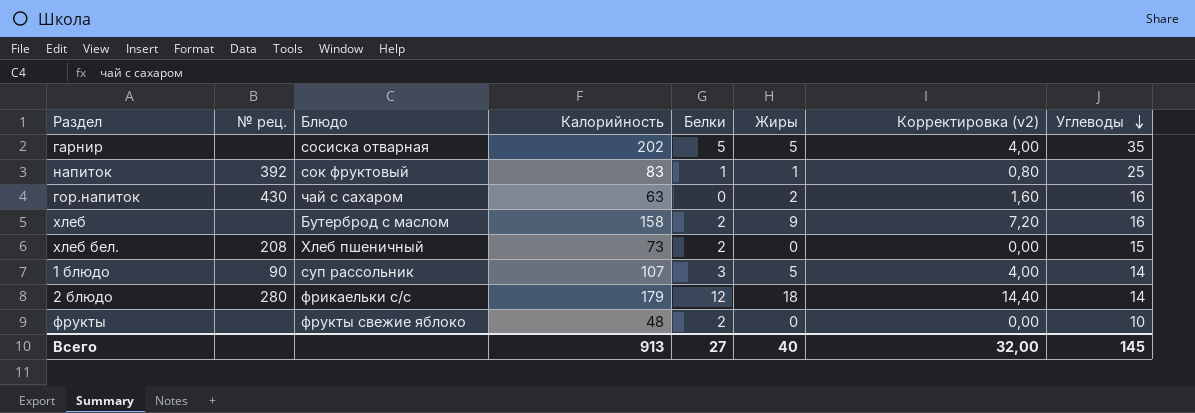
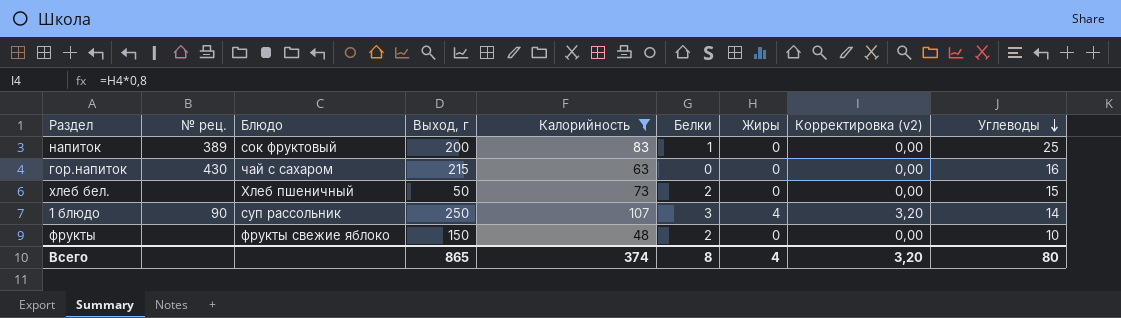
filter: none -> Калорийность <= 107
column Выход, г | position: none -> 4
напиток | № рец.: 392 -> 389
напиток | Жиры: 1 -> 0
напиток | Корректировка (v2): 0,80 -> 0,00
гор.напиток | Жиры: 2 -> 0
гор.напиток | Корректировка (v2): 1,60 -> 0,00
хлеб бел. | № рец.: 208 -> none
1 блюдо | Жиры: 5 -> 4
1 блюдо | Корректировка (v2): 4,00 -> 3,20
Всего | Калорийность: 913 -> 374
Всего | Белки: 27 -> 8
Всего | Жиры: 40 -> 4
Всего | Корректировка (v2): 32,00 -> 3,20
Всего | Углеводы: 145 -> 80

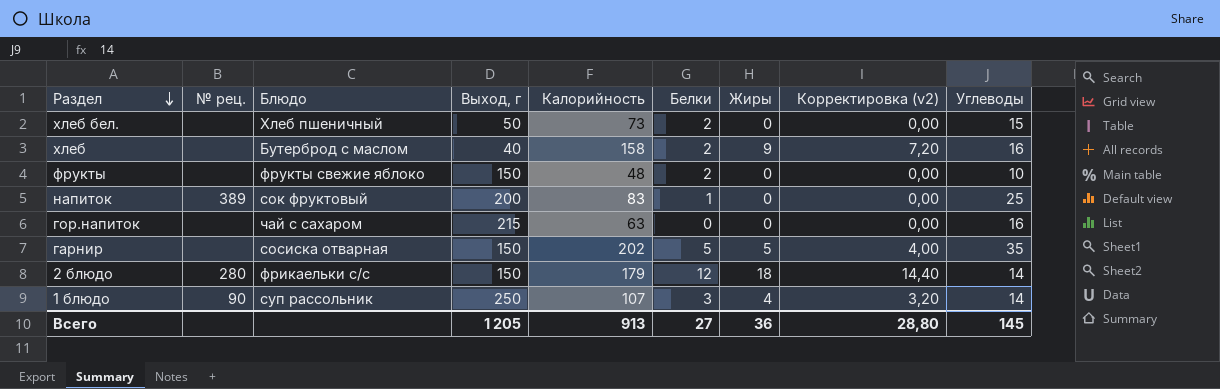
filter: Калорийность <= 107 -> none
row order: Углеводы descending -> Раздел descending
гор.напиток | № рец.: 430 -> none
Всего | Выход, г: 865 -> 1 205
Всего | Калорийность: 374 -> 913
Всего | Белки: 8 -> 27
Всего | Жиры: 4 -> 36
Всего | Корректировка (v2): 3,20 -> 28,80
Всего | Углеводы: 80 -> 145

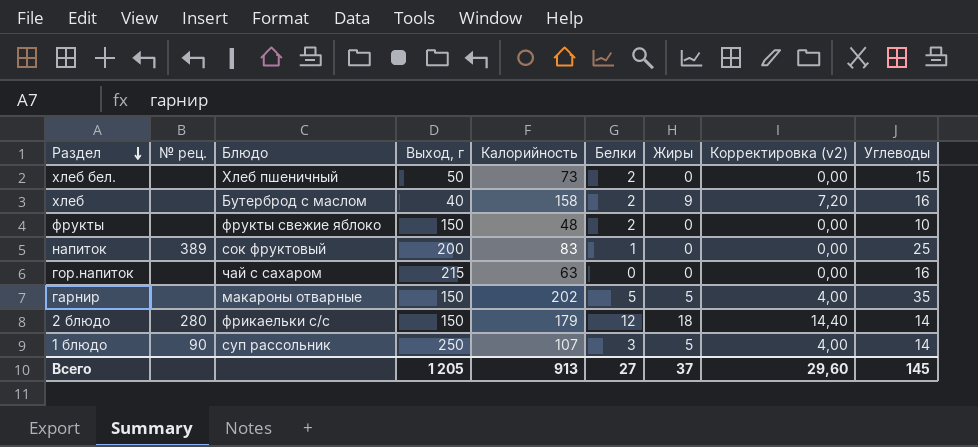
гарнир | Блюдо: сосиска отварная -> макароны отварные
1 блюдо | Жиры: 4 -> 5
1 блюдо | Корректировка (v2): 3,20 -> 4,00
Всего | Жиры: 36 -> 37
Всего | Корректировка (v2): 28,80 -> 29,60

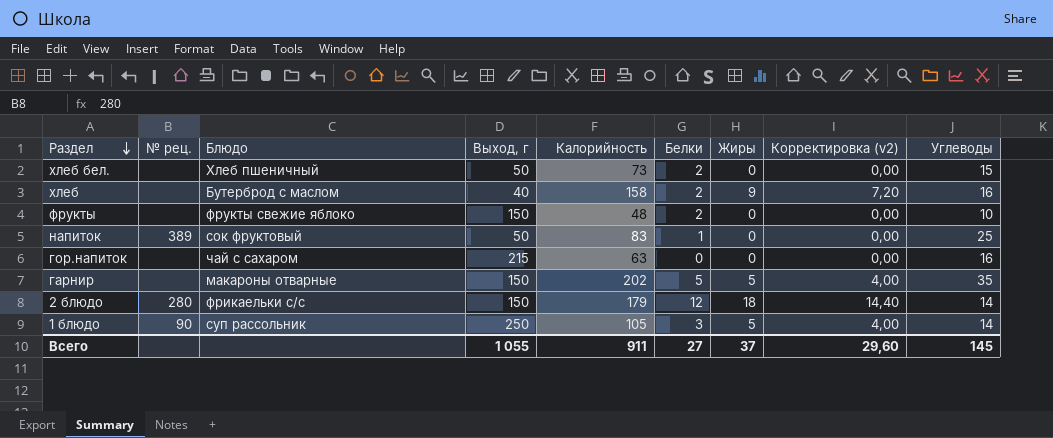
напиток | Выход, г: 200 -> 50
1 блюдо | Калорийность: 107 -> 105
Всего | Выход, г: 1 205 -> 1 055
Всего | Калорийность: 913 -> 911

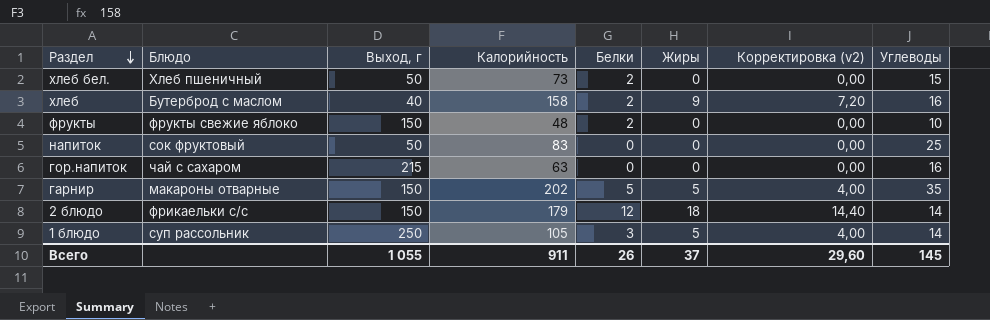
column № рец. | position: 2 -> none
напиток | Белки: 1 -> 0
Всего | Белки: 27 -> 26

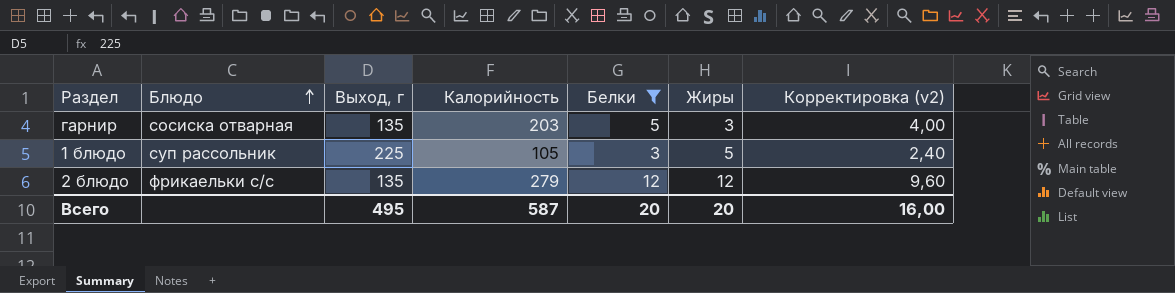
filter: none -> Белки >= 3
row order: Раздел descending -> Блюдо ascending
column Углеводы | position: 8 -> none
column Корректировка (v2) | formula: [Жиры] * 0,8 -> [Белки] * 0,8
гарнир | Блюдо: макароны отварные -> сосиска отварная
гарнир | Выход, г: 150 -> 135
гарнир | Калорийность: 202 -> 203
гарнир | Жиры: 5 -> 3
1 блюдо | Выход, г: 250 -> 225
2 блюдо | Выход, г: 150 -> 135
2 блюдо | Калорийность: 179 -> 279
2 блюдо | Жиры: 18 -> 12
Всего | Выход, г: 1 055 -> 495
Всего | Калорийность: 911 -> 587
Всего | Белки: 26 -> 20
Всего | Жиры: 37 -> 20
Всего | Корректировка (v2): 29,60 -> 16,00

